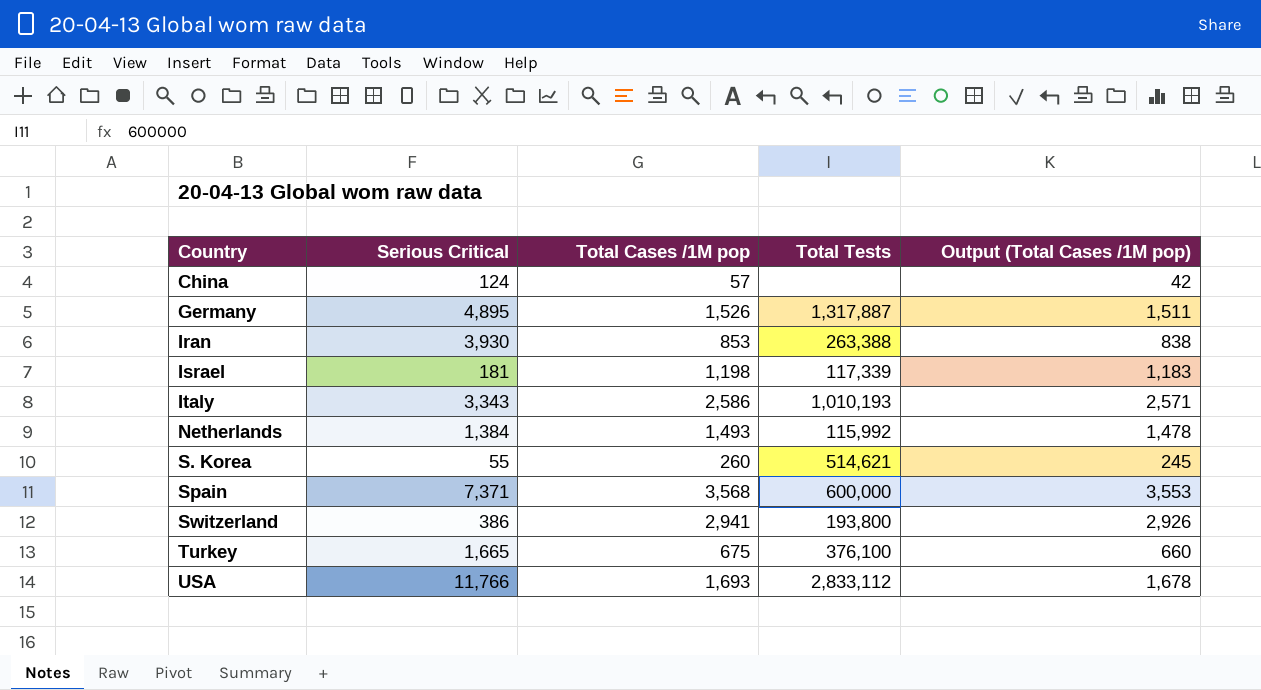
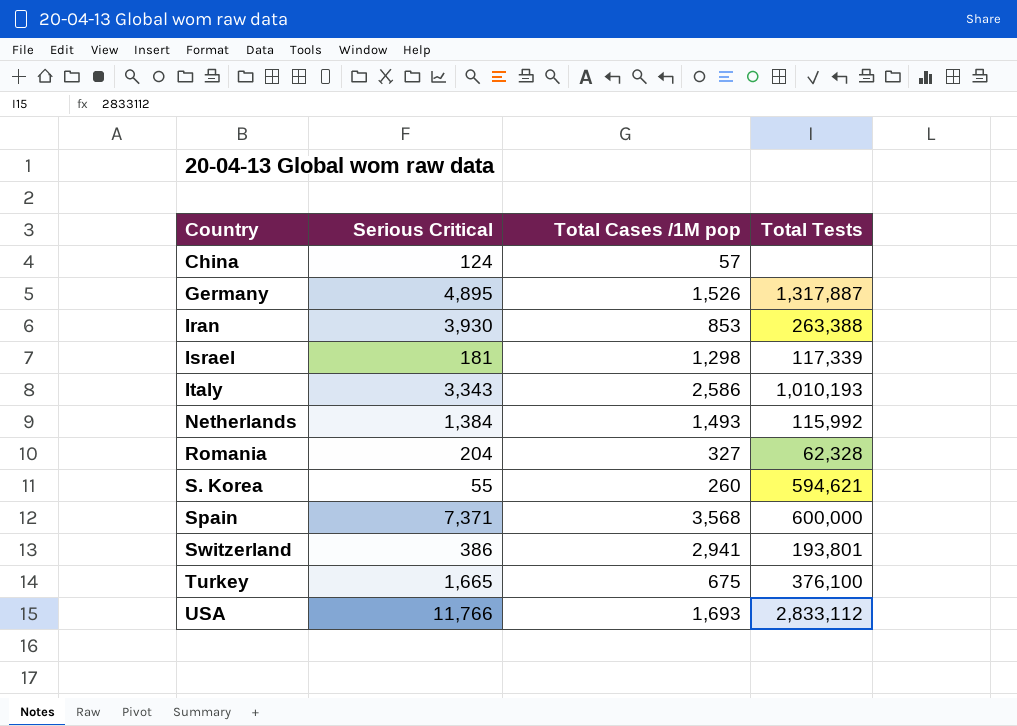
column Output (Total Cases /1M pop) | formula: [Total Cases /1M pop] - 15 -> none
Israel | Total Cases /1M pop: 1,198 -> 1,298
row Romania: none -> 204 | 327 | 62,328
S. Korea | Total Tests: 514,621 -> 594,621
Switzerland | Total Tests: 193,800 -> 193,801

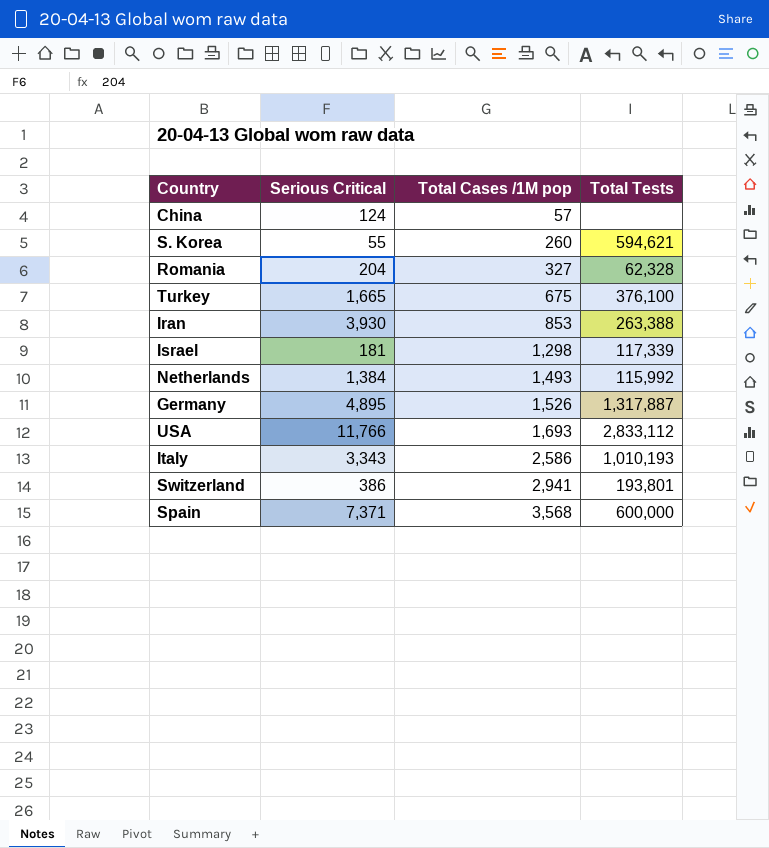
row order: Country ascending -> Total Cases /1M pop ascending

